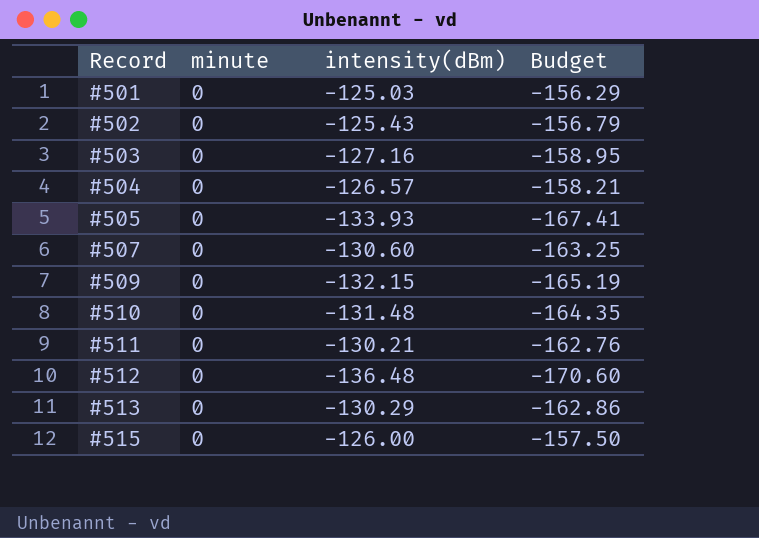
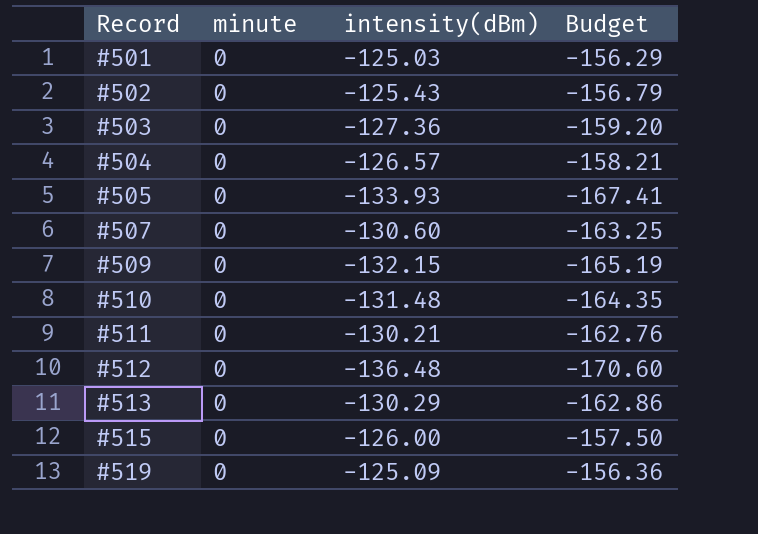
#503 | intensity(dBm): -127.16 -> -127.36
#503 | Budget: -158.95 -> -159.20
row #519: none -> 0 | -125.09 | -156.36

